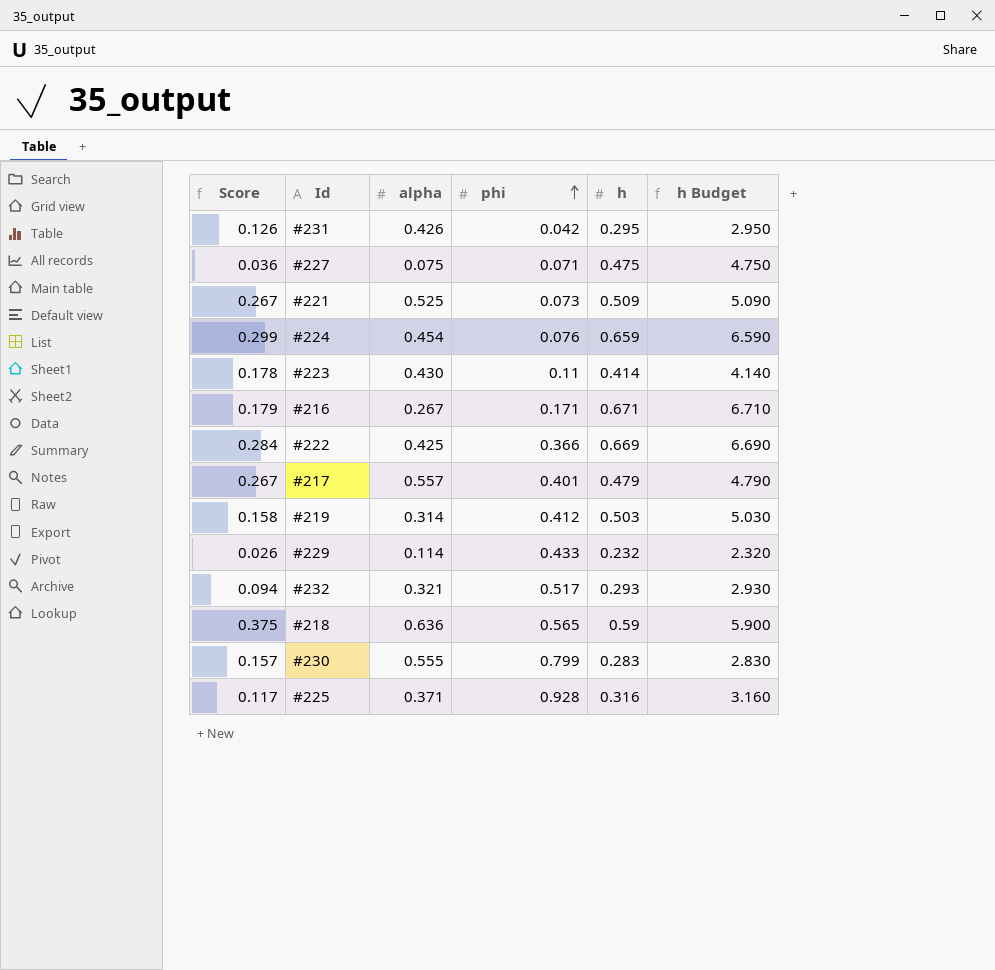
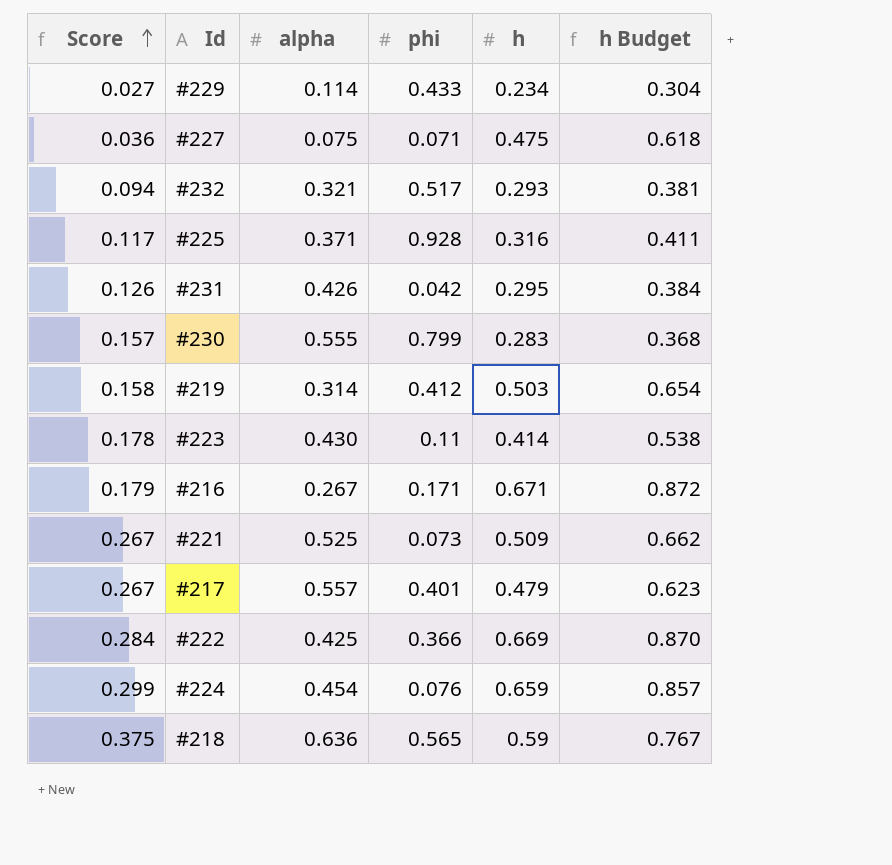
row order: phi ascending -> Score ascending
column h Budget | formula: [h] * 10 -> [h] * 1.3
#229 | Score: 0.026 -> 0.027
#229 | h: 0.232 -> 0.234

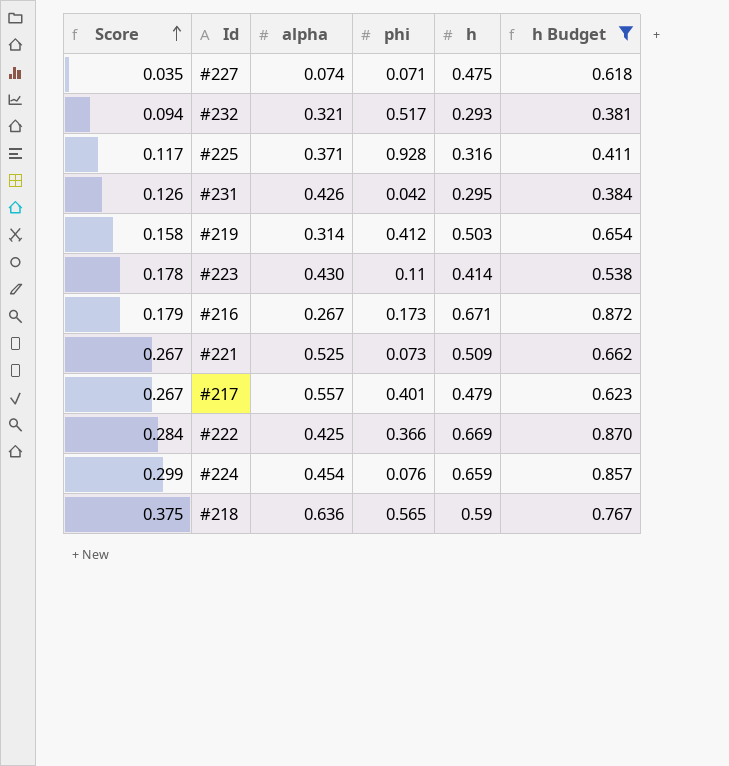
filter: none -> h Budget >= 0.381
#227 | Score: 0.036 -> 0.035
#227 | alpha: 0.075 -> 0.074
#216 | phi: 0.171 -> 0.173

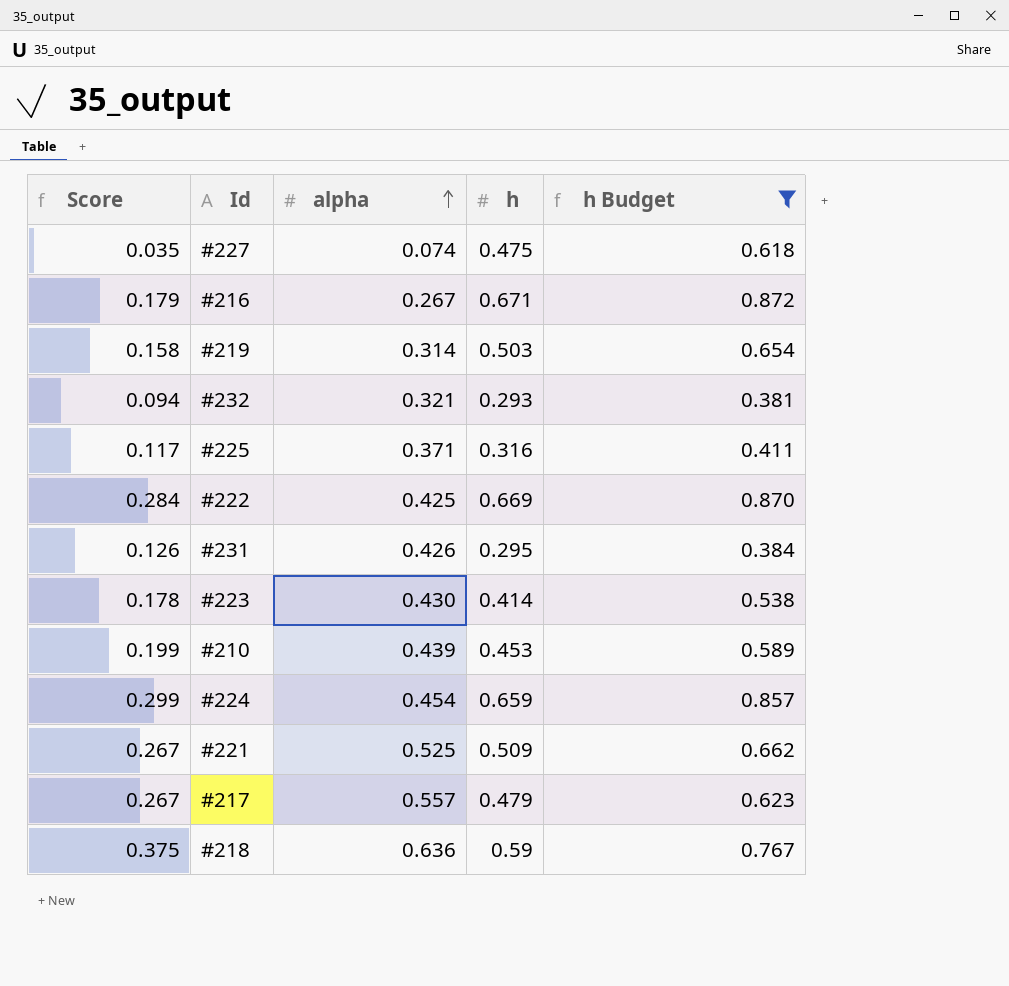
row order: Score ascending -> alpha ascending
column phi | position: 4 -> none
row #210: none -> 0.199 | 0.439 | 0.453 | 0.589

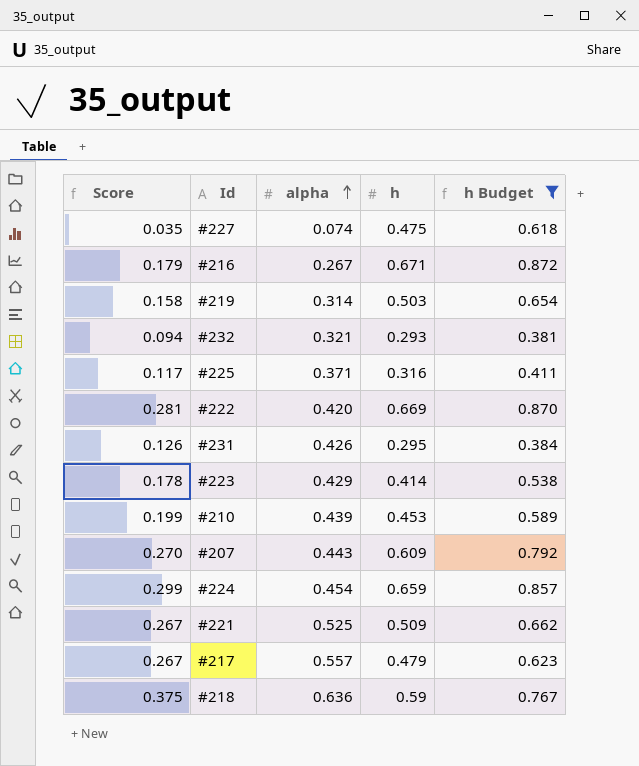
#222 | Score: 0.284 -> 0.281
#222 | alpha: 0.425 -> 0.420
#223 | alpha: 0.430 -> 0.429
row #207: none -> 0.270 | 0.443 | 0.609 | 0.792

